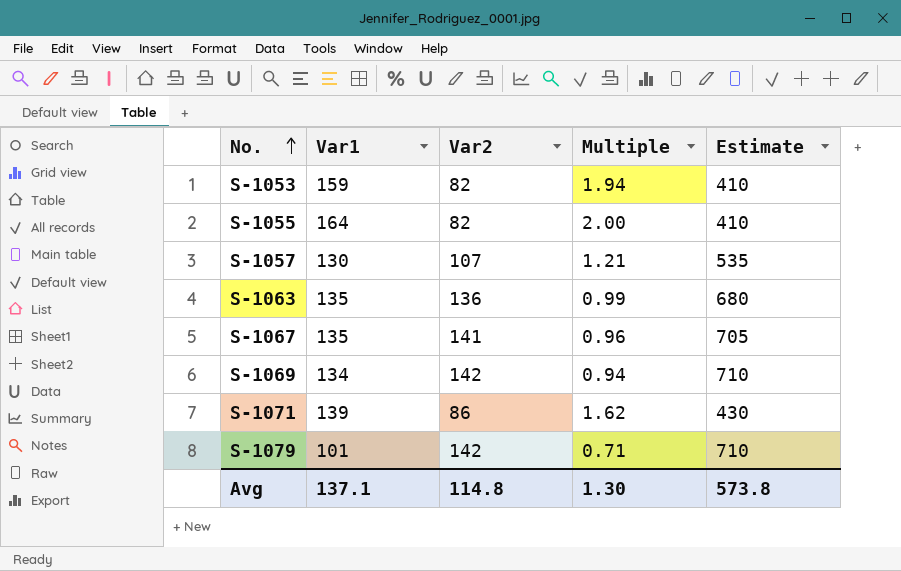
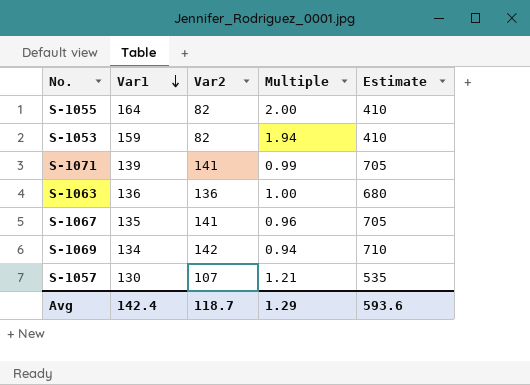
row order: No. ascending -> Var1 descending
row S-1079: 101 | 142 | 0.71 | 710 -> none
S-1071 | Var2: 86 -> 141
S-1071 | Multiple: 1.62 -> 0.99
S-1071 | Estimate: 430 -> 705
S-1063 | Var1: 135 -> 136
S-1063 | Multiple: 0.99 -> 1.00
Avg | Var1: 137.1 -> 142.4
Avg | Var2: 114.8 -> 118.7
Avg | Multiple: 1.30 -> 1.29
Avg | Estimate: 573.8 -> 593.6

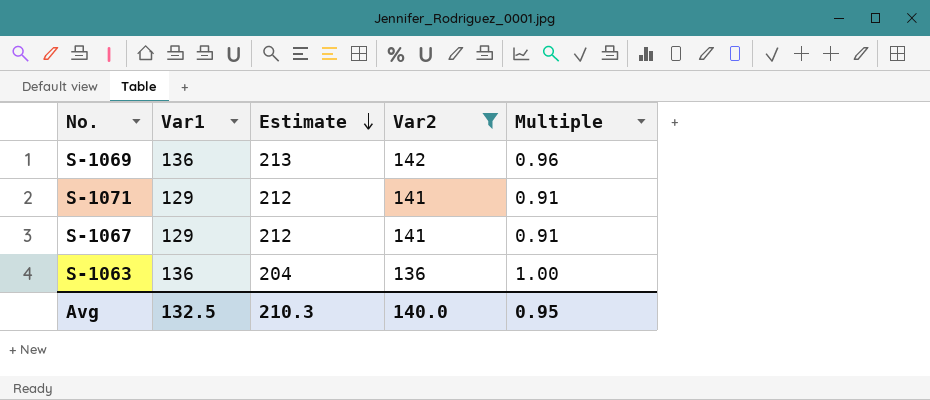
filter: none -> Var2 >= 136
row order: Var1 descending -> Estimate descending
column Estimate | formula: [Var2] * 5 -> [Var2] * 1.5
column Estimate | position: 5 -> 3
S-1069 | Var1: 134 -> 136
S-1069 | Multiple: 0.94 -> 0.96
S-1071 | Var1: 139 -> 129
S-1071 | Multiple: 0.99 -> 0.91
S-1067 | Var1: 135 -> 129
S-1067 | Multiple: 0.96 -> 0.91
Avg | Var1: 142.4 -> 132.5
Avg | Estimate: 593.6 -> 210.3
Avg | Var2: 118.7 -> 140.0
Avg | Multiple: 1.29 -> 0.95

